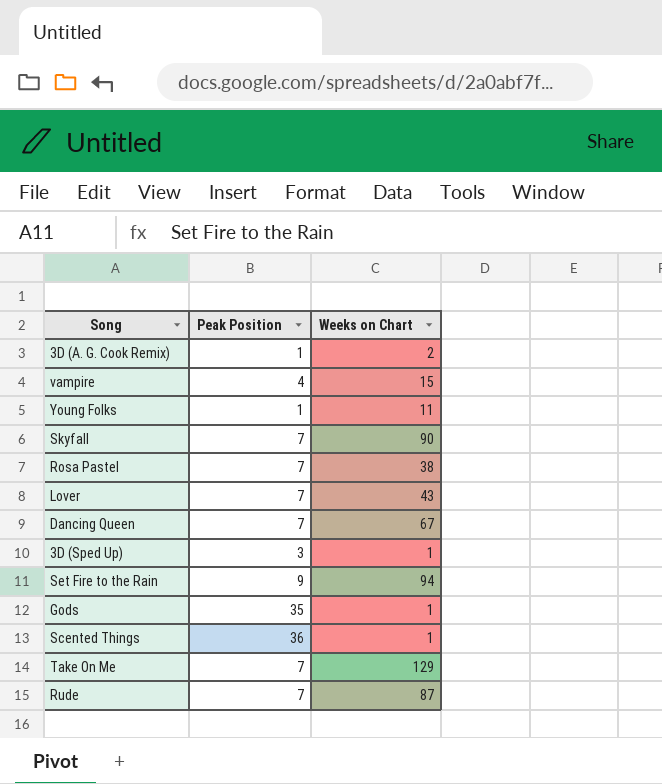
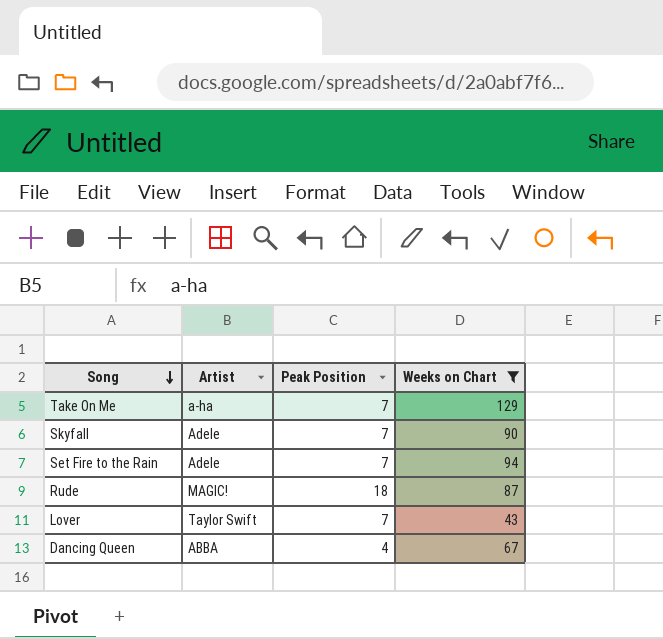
filter: none -> Weeks on Chart >= 43
row order: none -> Song descending
column Artist | position: none -> 2
Set Fire to the Rain | Peak Position: 9 -> 7
Rude | Peak Position: 7 -> 18
Dancing Queen | Peak Position: 7 -> 4

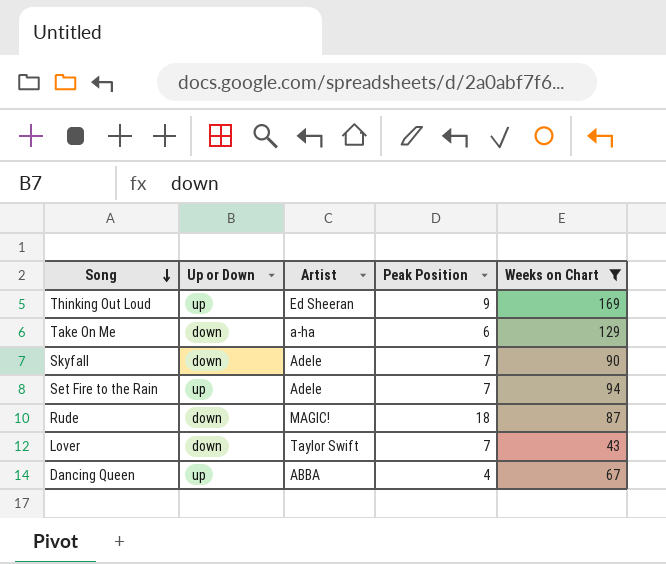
column Up or Down | position: none -> 2
row Thinking Out Loud: none -> up | Ed Sheeran | 9 | 169
Take On Me | Peak Position: 7 -> 6

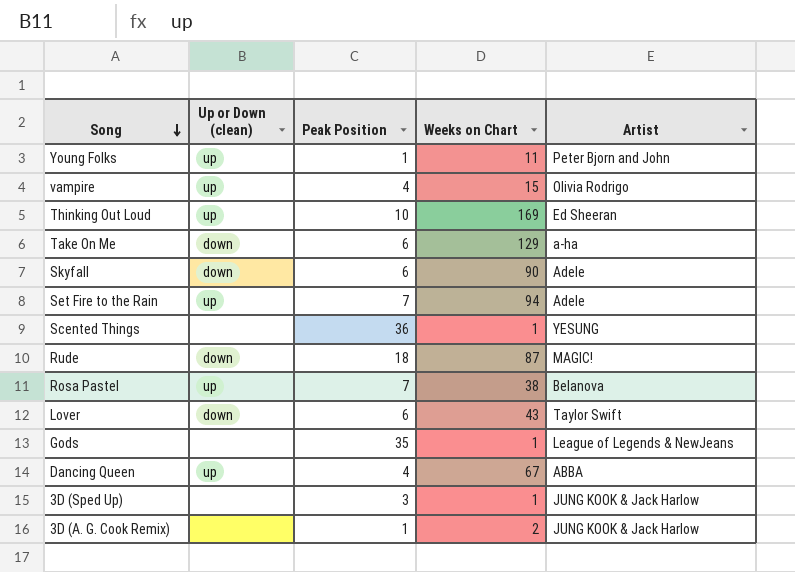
filter: Weeks on Chart >= 43 -> none
column name: Up or Down -> Up or Down (clean)
column Artist | position: 3 -> 5
Thinking Out Loud | Peak Position: 9 -> 10
Skyfall | Peak Position: 7 -> 6
Lover | Peak Position: 7 -> 6

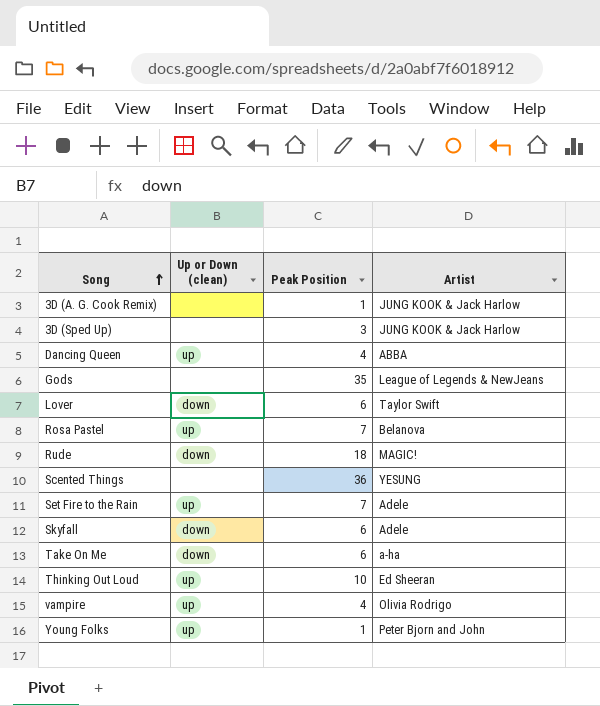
row order: Song descending -> Song ascending
column Weeks on Chart | position: 4 -> none

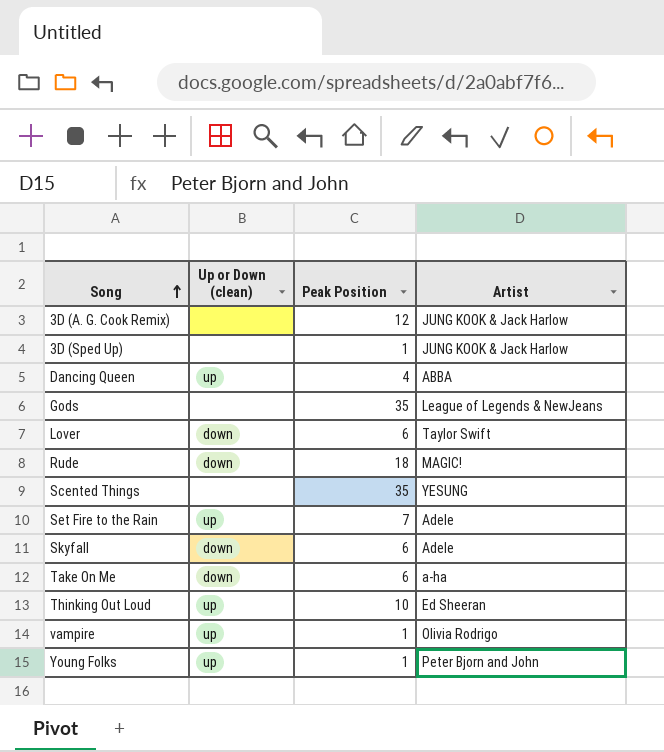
row Rosa Pastel: up | 7 | Belanova -> none
3D (A. G. Cook Remix) | Peak Position: 1 -> 12
3D (Sped Up) | Peak Position: 3 -> 1
Scented Things | Peak Position: 36 -> 35
vampire | Peak Position: 4 -> 1

